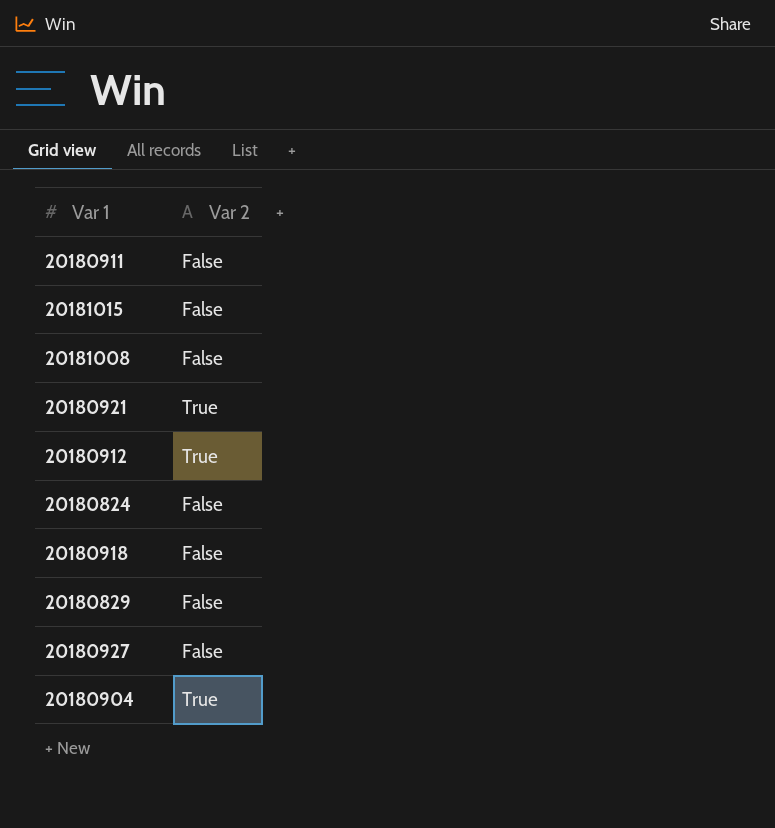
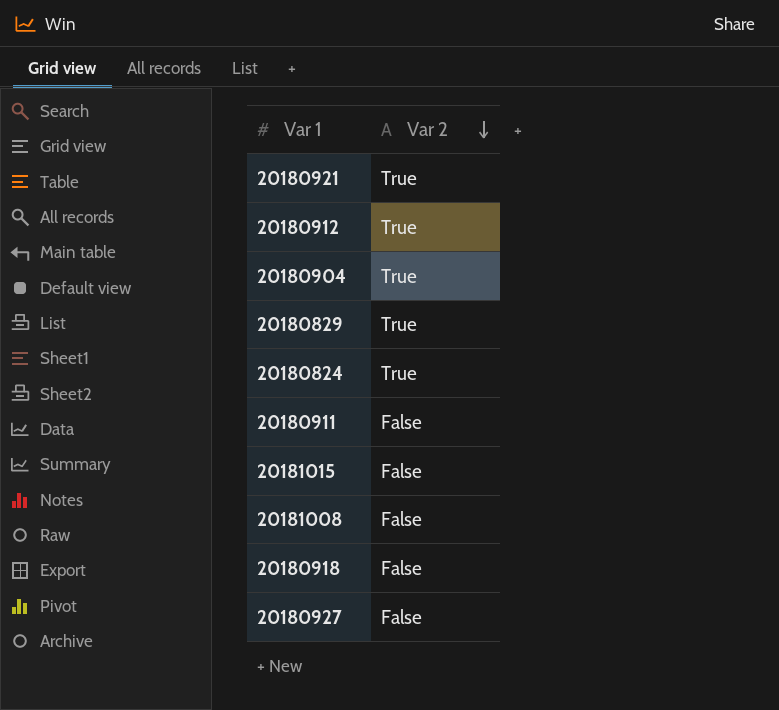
row order: none -> Var 2 descending
20180829 | Var 2: False -> True
20180824 | Var 2: False -> True

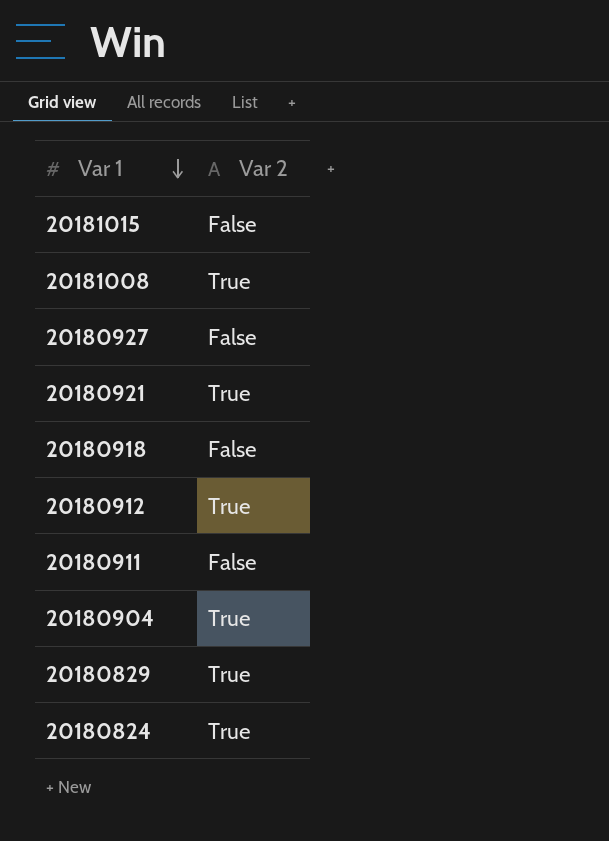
row order: Var 2 descending -> Var 1 descending
20181008 | Var 2: False -> True

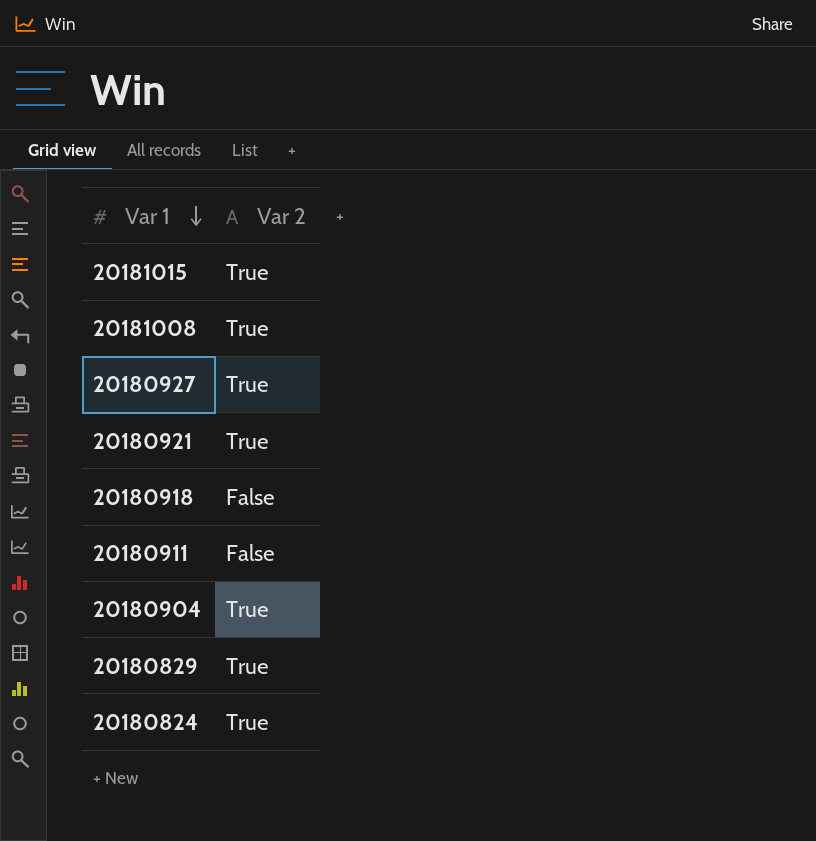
row 20180912: True -> none
20181015 | Var 2: False -> True
20180927 | Var 2: False -> True

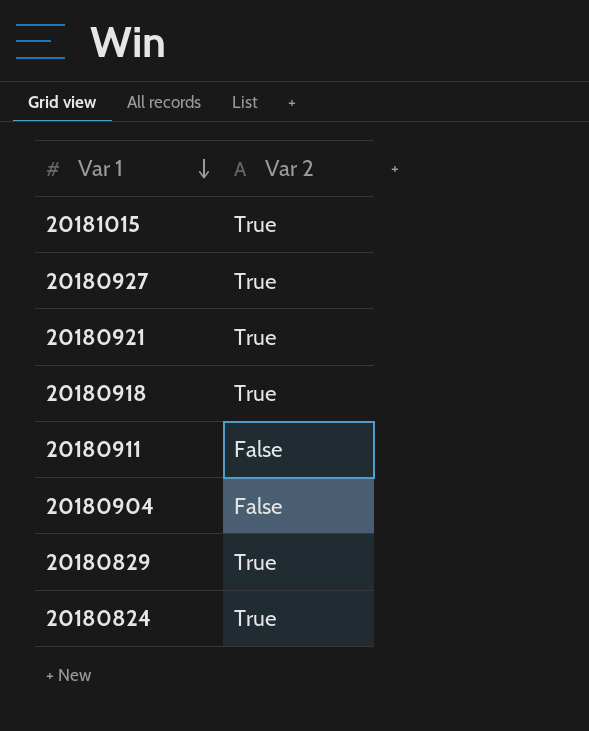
row 20181008: True -> none
20180918 | Var 2: False -> True
20180904 | Var 2: True -> False

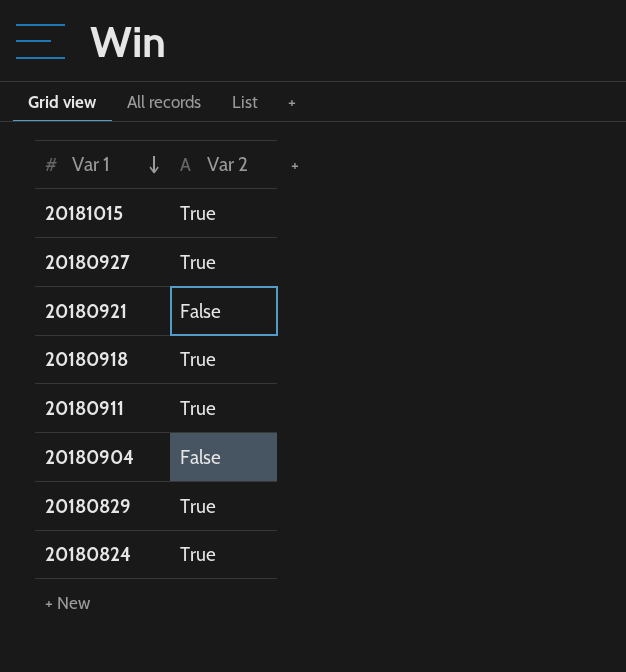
20180921 | Var 2: True -> False
20180911 | Var 2: False -> True

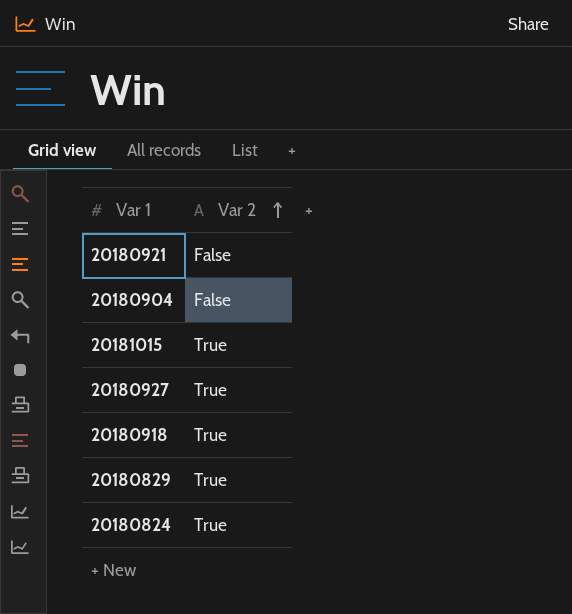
row order: Var 1 descending -> Var 2 ascending
row 20180911: True -> none

